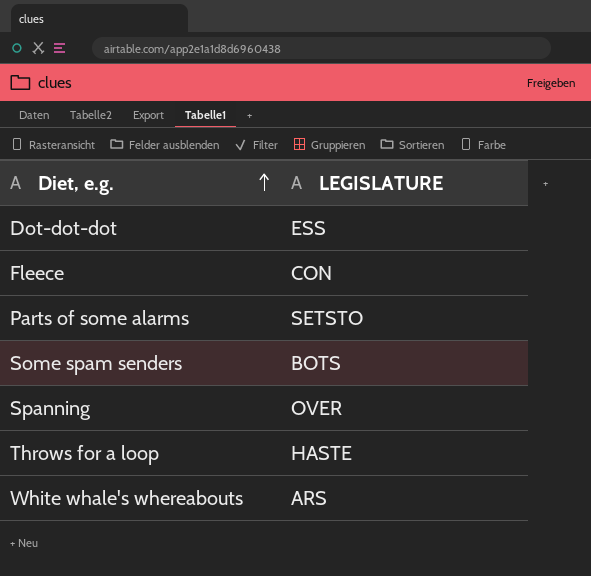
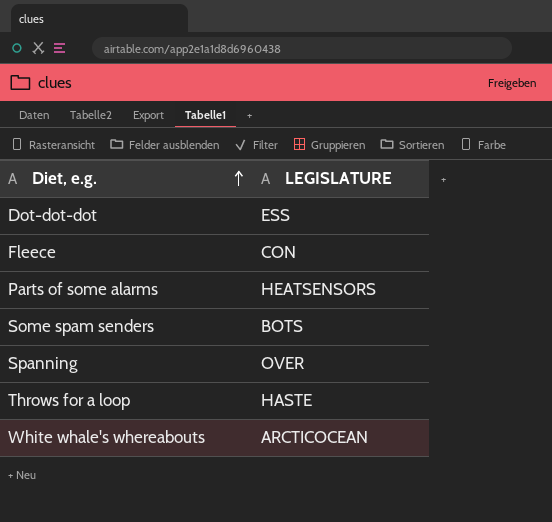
Parts of some alarms | LEGISLATURE: SETSTO -> HEATSENSORS
White whale's whereabouts | LEGISLATURE: ARS -> ARCTICOCEAN

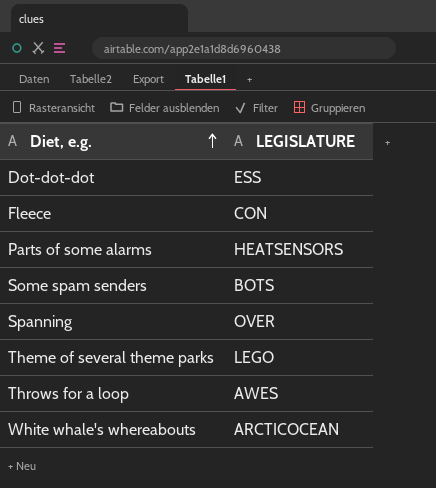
row Theme of several theme parks: none -> LEGO
Throws for a loop | LEGISLATURE: HASTE -> AWES

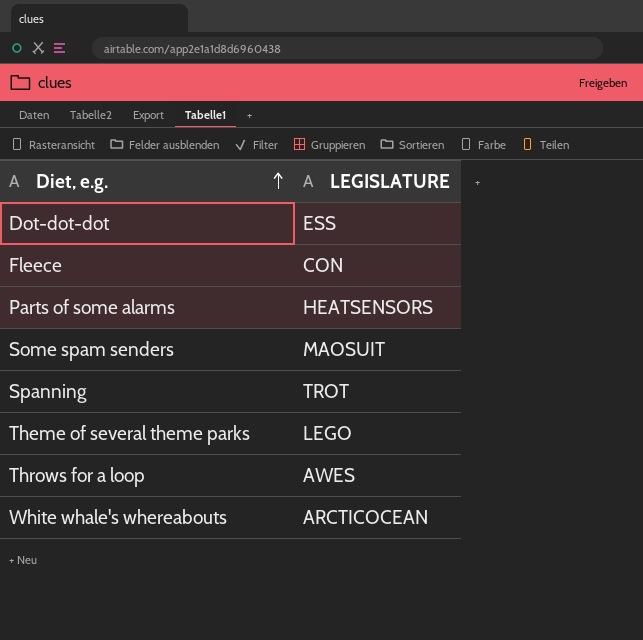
Some spam senders | LEGISLATURE: BOTS -> MAOSUIT
Spanning | LEGISLATURE: OVER -> TROT

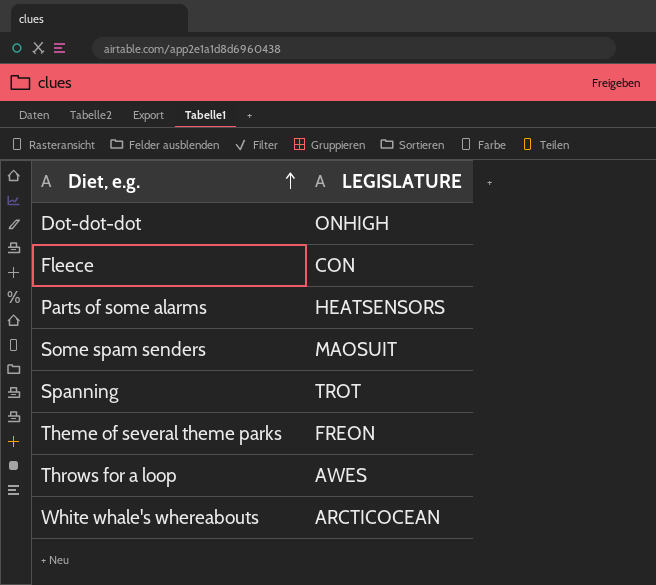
Dot-dot-dot | LEGISLATURE: ESS -> ONHIGH
Theme of several theme parks | LEGISLATURE: LEGO -> FREON

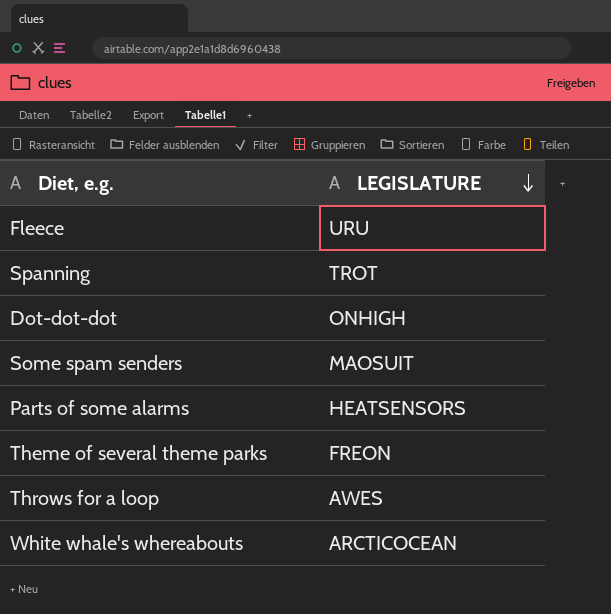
row order: Diet, e.g. ascending -> LEGISLATURE descending
Fleece | LEGISLATURE: CON -> URU

